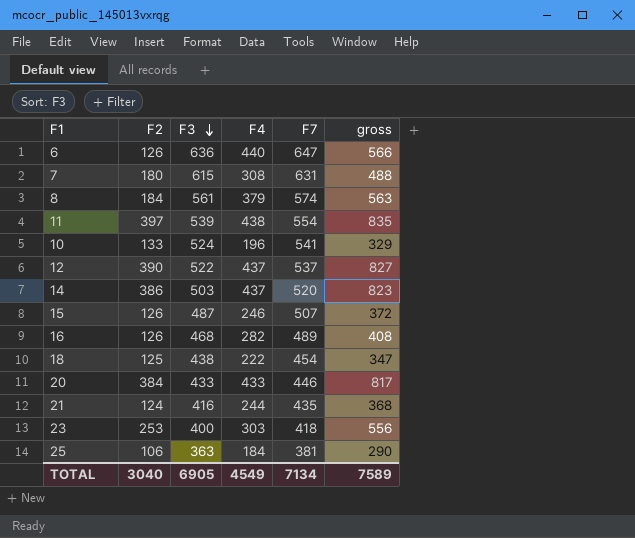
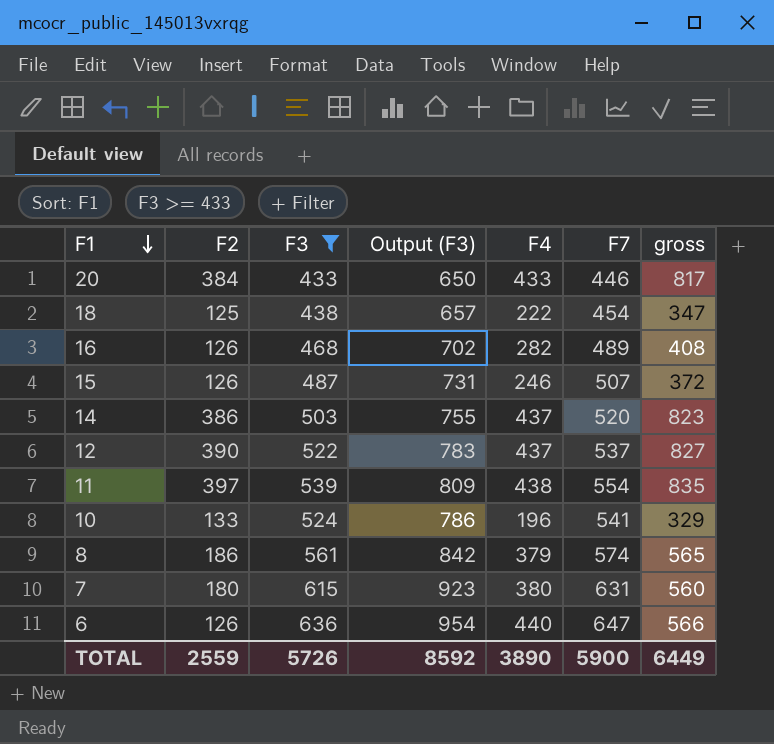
filter: none -> F3 >= 433
row order: F3 descending -> F1 descending
column Output (F3) | formula: none -> [F3] * 1.5
8 | F2: 184 -> 186
8 | gross: 563 -> 565
7 | F4: 308 -> 380
7 | gross: 488 -> 560
TOTAL | F2: 3040 -> 2559
TOTAL | F3: 6905 -> 5726
TOTAL | F4: 4549 -> 3890
TOTAL | F7: 7134 -> 5900
TOTAL | gross: 7589 -> 6449

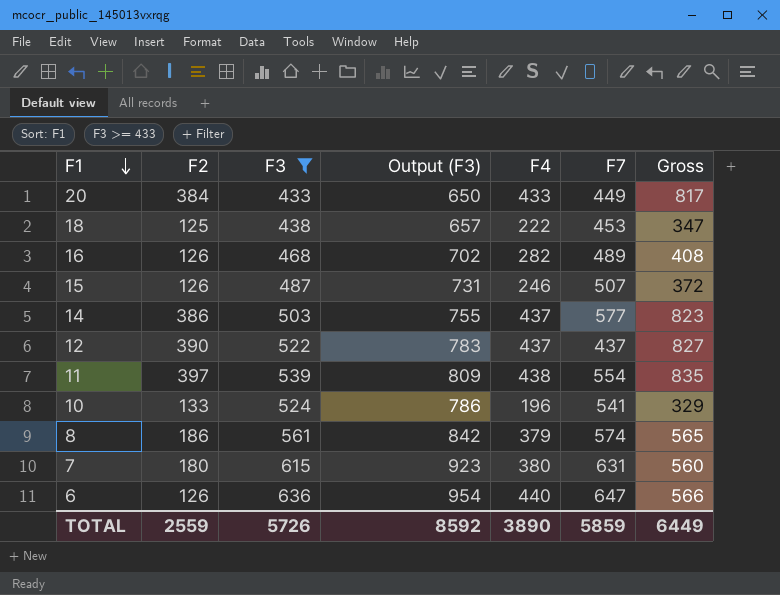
column name: gross -> Gross
20 | F7: 446 -> 449
18 | F7: 454 -> 453
14 | F7: 520 -> 577
12 | F7: 537 -> 437
TOTAL | F7: 5900 -> 5859

